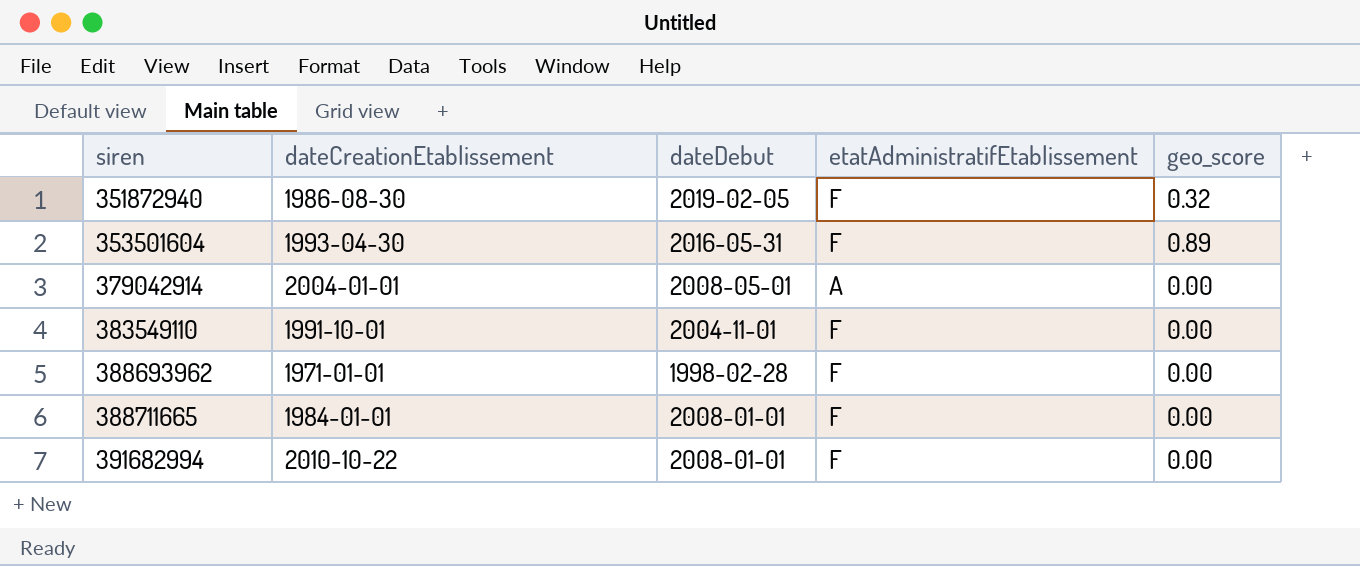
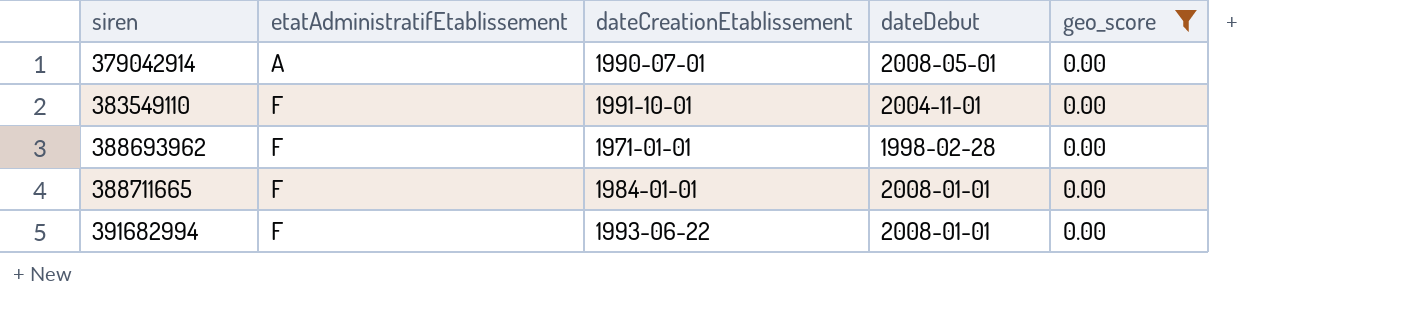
filter: none -> geo_score = 0.00
column etatAdministratifEtablissement | position: 4 -> 2
379042914 | dateCreationEtablissement: 2004-01-01 -> 1990-07-01
391682994 | dateCreationEtablissement: 2010-10-22 -> 1993-06-22

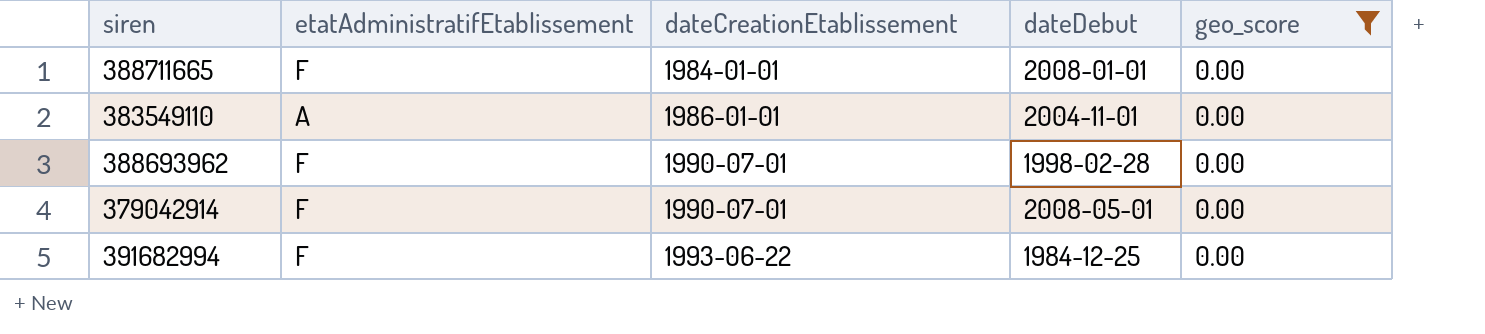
row order: siren ascending -> dateCreationEtablissement ascending
383549110 | etatAdministratifEtablissement: F -> A
383549110 | dateCreationEtablissement: 1991-10-01 -> 1986-01-01
388693962 | dateCreationEtablissement: 1971-01-01 -> 1990-07-01
379042914 | etatAdministratifEtablissement: A -> F
391682994 | dateDebut: 2008-01-01 -> 1984-12-25

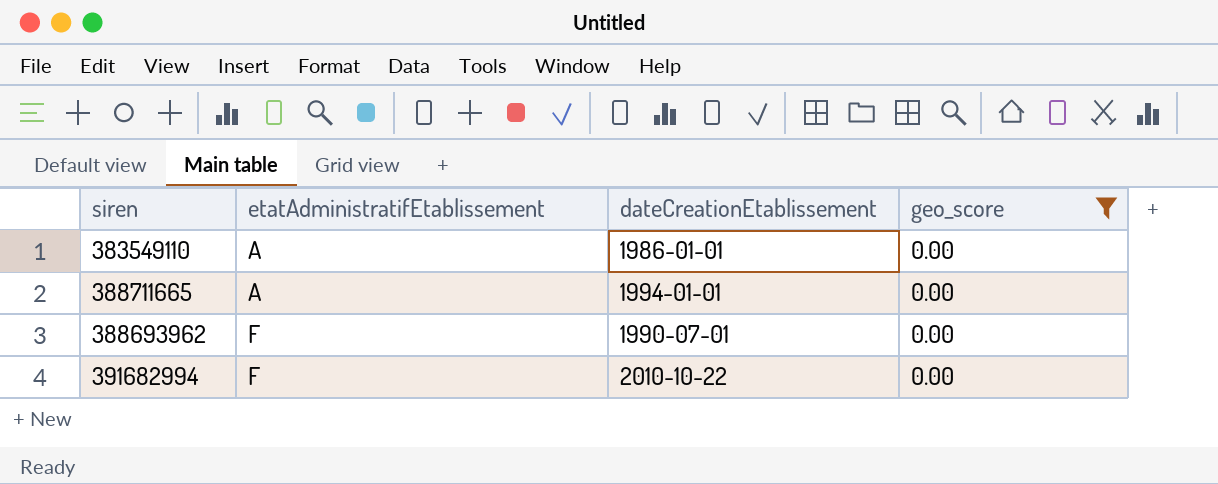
row order: dateCreationEtablissement ascending -> etatAdministratifEtablissement ascending
column dateDebut | position: 4 -> none
row 379042914: F | 1990-07-01 | 2008-05-01 | 0.00 -> none
388711665 | etatAdministratifEtablissement: F -> A
388711665 | dateCreationEtablissement: 1984-01-01 -> 1994-01-01
391682994 | dateCreationEtablissement: 1993-06-22 -> 2010-10-22

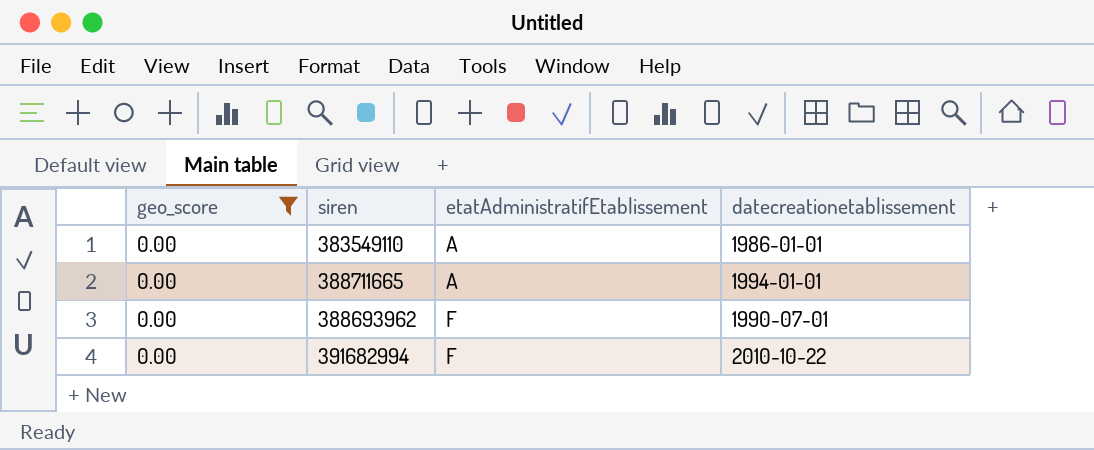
column geo_score | position: 4 -> 1
column name: dateCreationEtablissement -> datecreationetablissement

